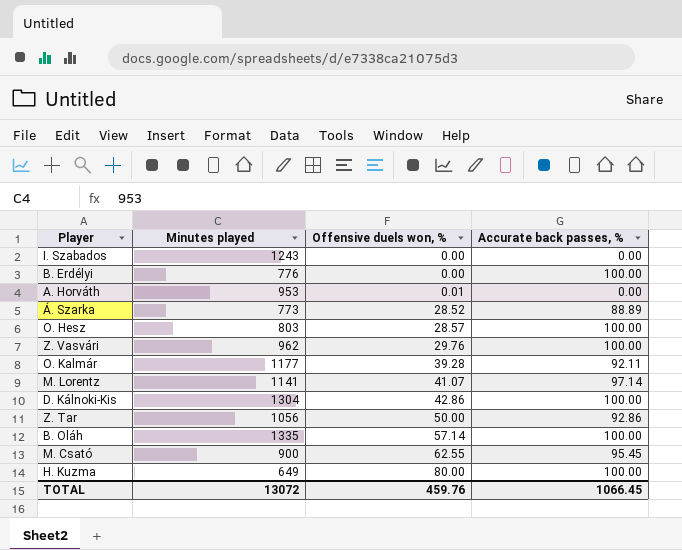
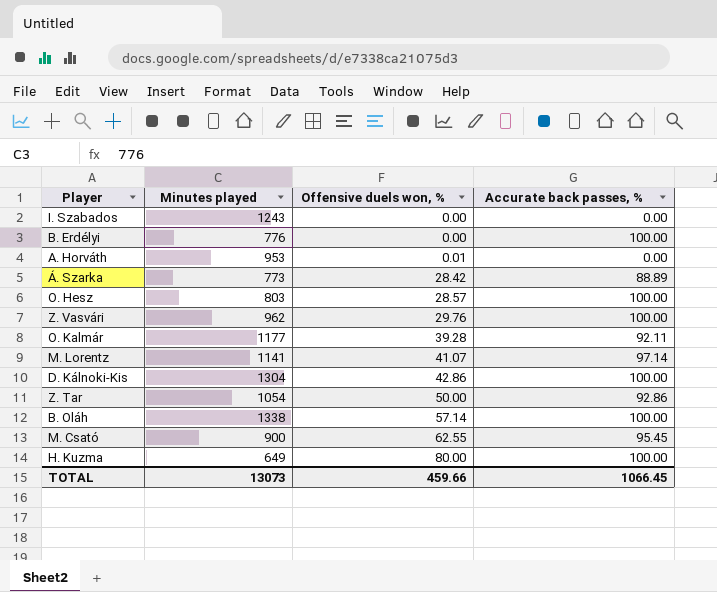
Á. Szarka | Offensive duels won, %: 28.52 -> 28.42
Z. Tar | Minutes played: 1056 -> 1054
B. Oláh | Minutes played: 1335 -> 1338
TOTAL | Minutes played: 13072 -> 13073
TOTAL | Offensive duels won, %: 459.76 -> 459.66

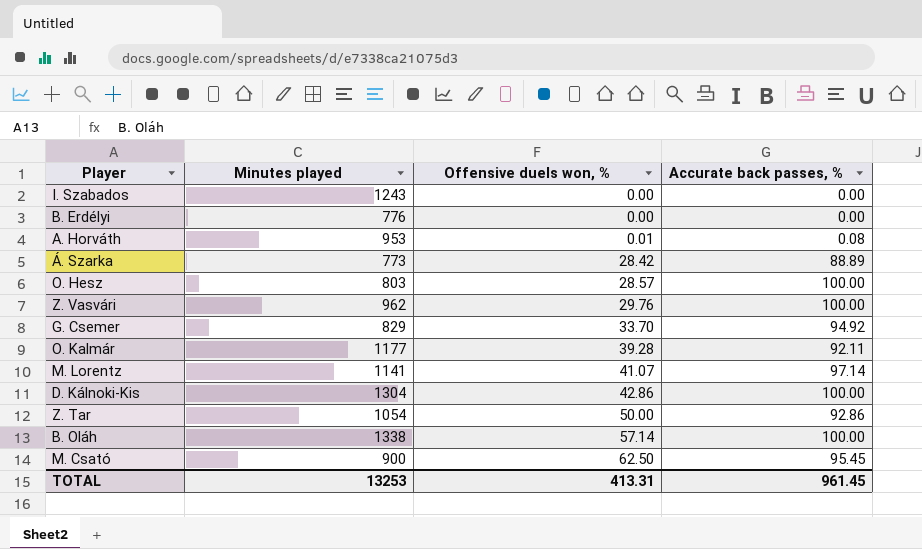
row H. Kuzma: 649 | 80.00 | 100.00 -> none
B. Erdélyi | Accurate back passes, %: 100.00 -> 0.00
A. Horváth | Accurate back passes, %: 0.00 -> 0.08
row G. Csemer: none -> 829 | 33.70 | 94.92
M. Csató | Offensive duels won, %: 62.55 -> 62.50
TOTAL | Minutes played: 13073 -> 13253
TOTAL | Offensive duels won, %: 459.66 -> 413.31
TOTAL | Accurate back passes, %: 1066.45 -> 961.45

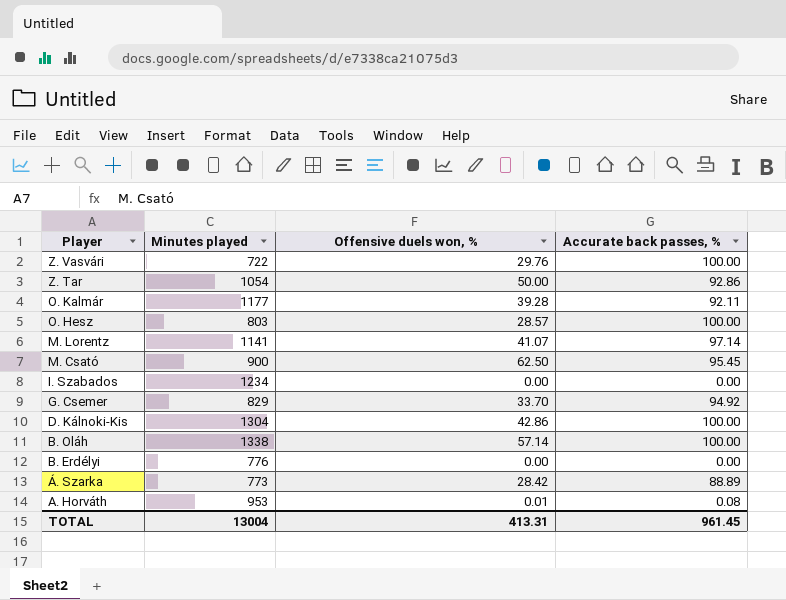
row order: Offensive duels won, % ascending -> Player descending
Z. Vasvári | Minutes played: 962 -> 722
I. Szabados | Minutes played: 1243 -> 1234
TOTAL | Minutes played: 13253 -> 13004

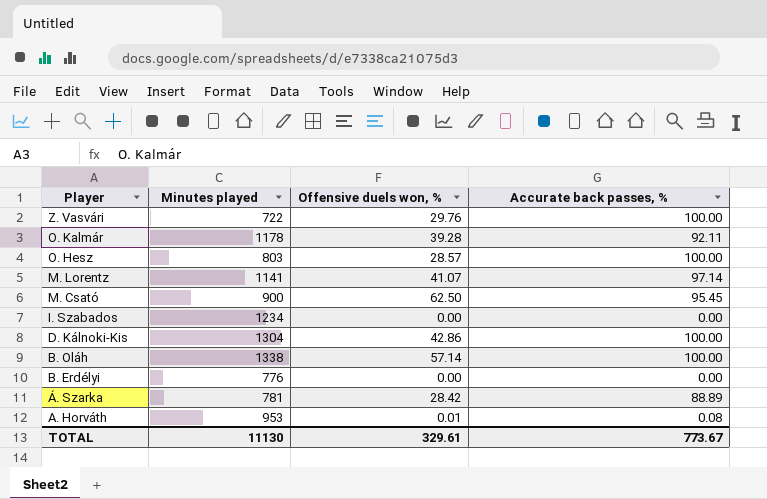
row Z. Tar: 1054 | 50.00 | 92.86 -> none
row G. Csemer: 829 | 33.70 | 94.92 -> none
O. Kalmár | Minutes played: 1177 -> 1178
Á. Szarka | Minutes played: 773 -> 781
TOTAL | Minutes played: 13004 -> 11130
TOTAL | Offensive duels won, %: 413.31 -> 329.61
TOTAL | Accurate back passes, %: 961.45 -> 773.67

